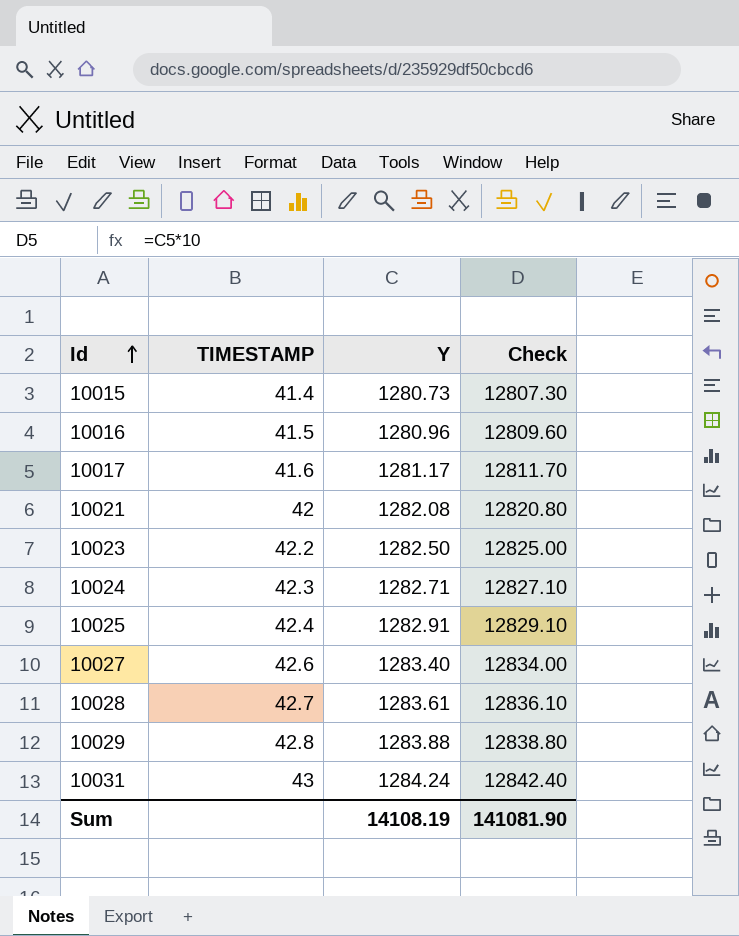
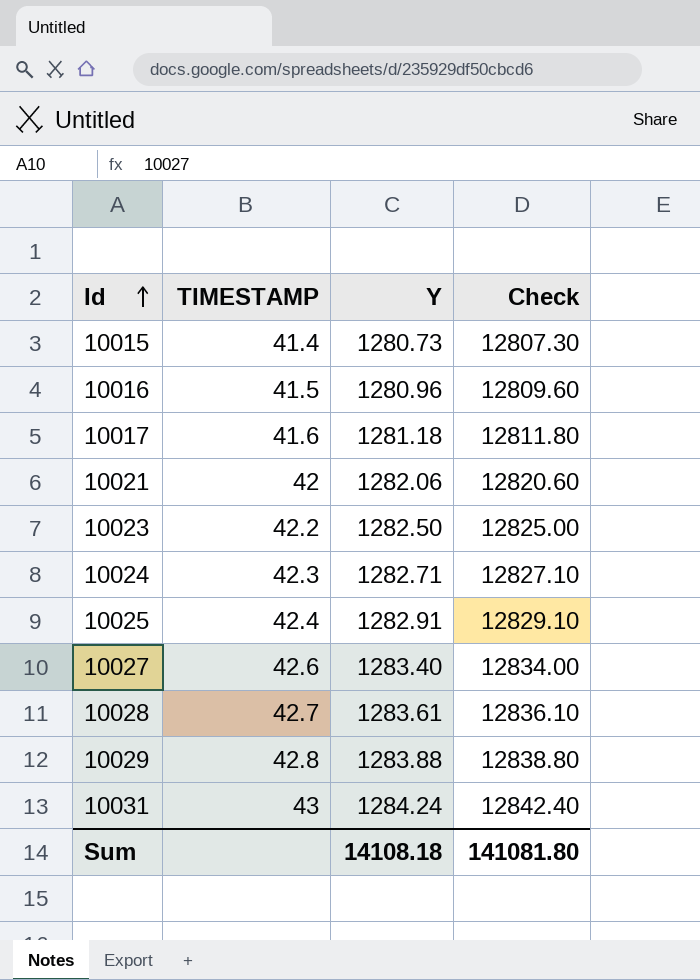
10017 | Y: 1281.17 -> 1281.18
10017 | Check: 12811.70 -> 12811.80
10021 | Y: 1282.08 -> 1282.06
10021 | Check: 12820.80 -> 12820.60
Sum | Y: 14108.19 -> 14108.18
Sum | Check: 141081.90 -> 141081.80

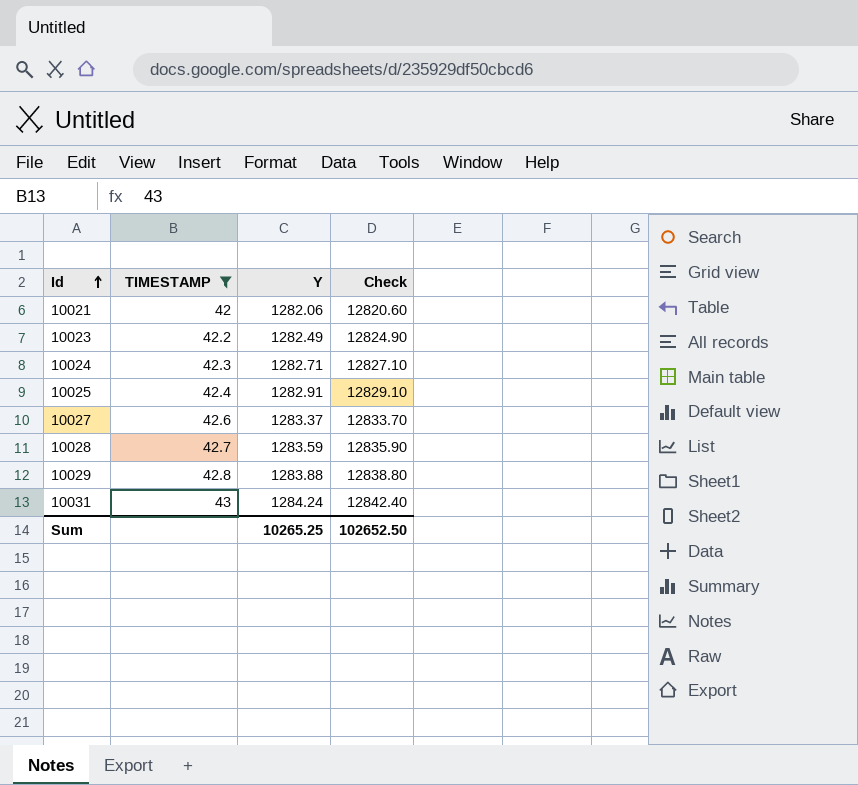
filter: none -> TIMESTAMP >= 42
10023 | Y: 1282.50 -> 1282.49
10023 | Check: 12825.00 -> 12824.90
10027 | Y: 1283.40 -> 1283.37
10027 | Check: 12834.00 -> 12833.70
10028 | Y: 1283.61 -> 1283.59
10028 | Check: 12836.10 -> 12835.90
Sum | Y: 14108.18 -> 10265.25
Sum | Check: 141081.80 -> 102652.50

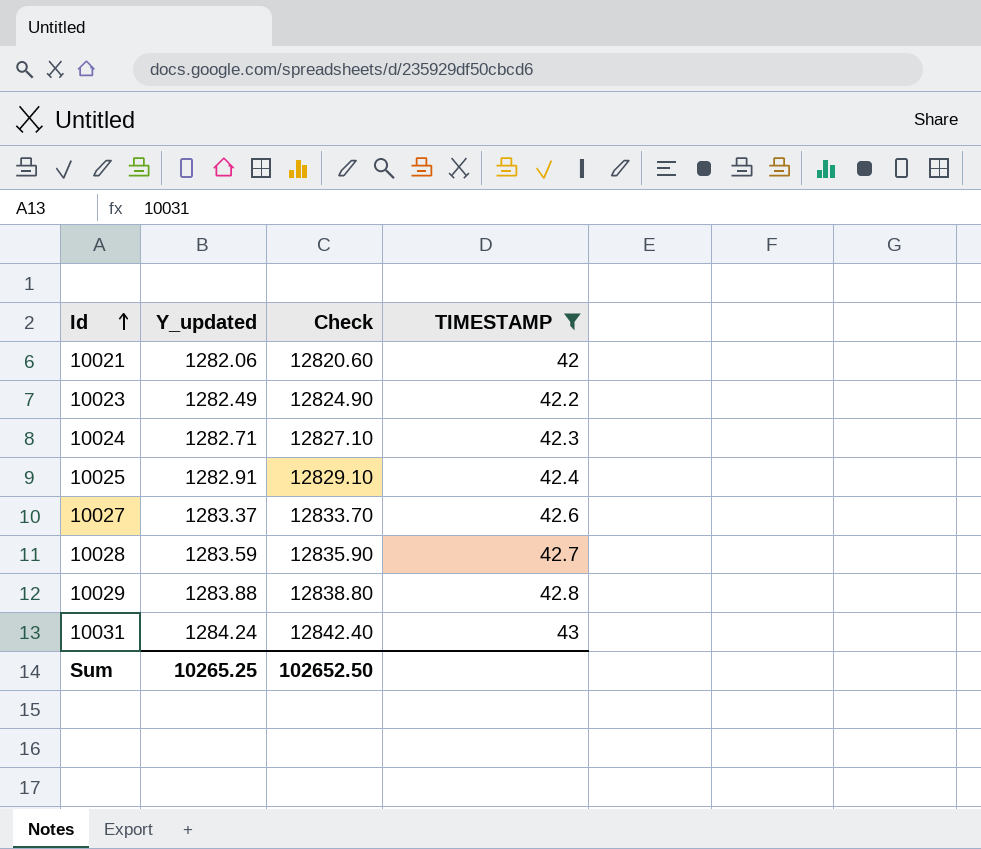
column name: Y -> Y_updated
column TIMESTAMP | position: 2 -> 4

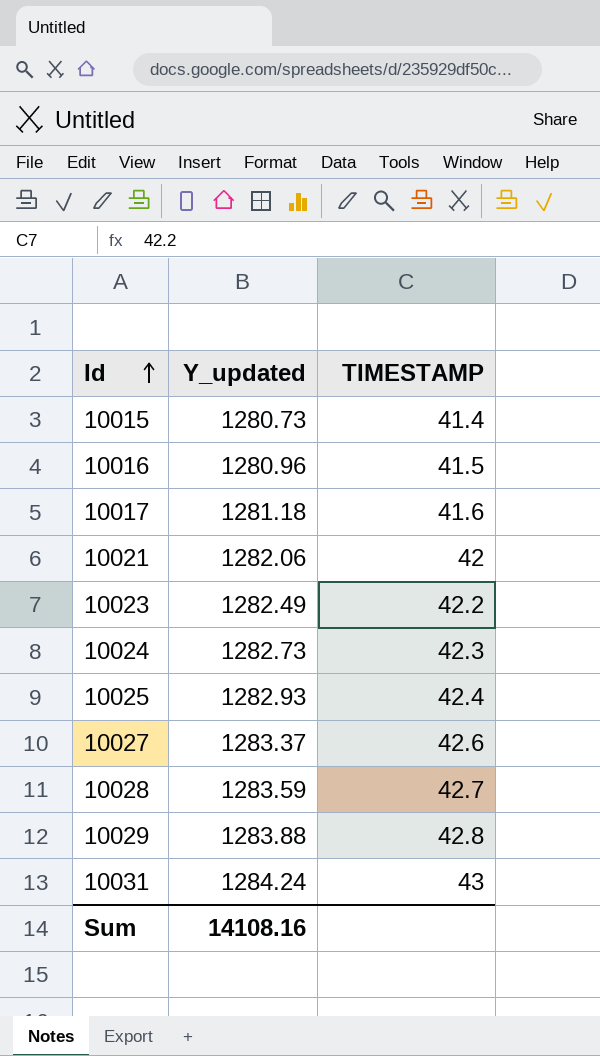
filter: TIMESTAMP >= 42 -> none
column Check | formula: [Y_updated] * 10 -> none
10024 | Y_updated: 1282.71 -> 1282.73
10025 | Y_updated: 1282.91 -> 1282.93
Sum | Y_updated: 10265.25 -> 14108.16

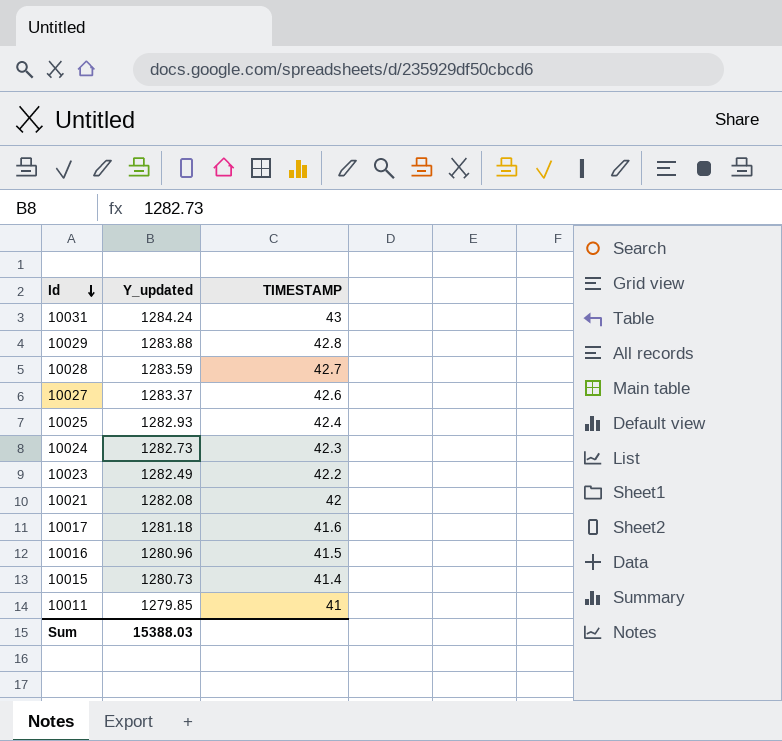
row order: Id ascending -> Id descending
10021 | Y_updated: 1282.06 -> 1282.08
row 10011: none -> 1279.85 | 41
Sum | Y_updated: 14108.16 -> 15388.03

